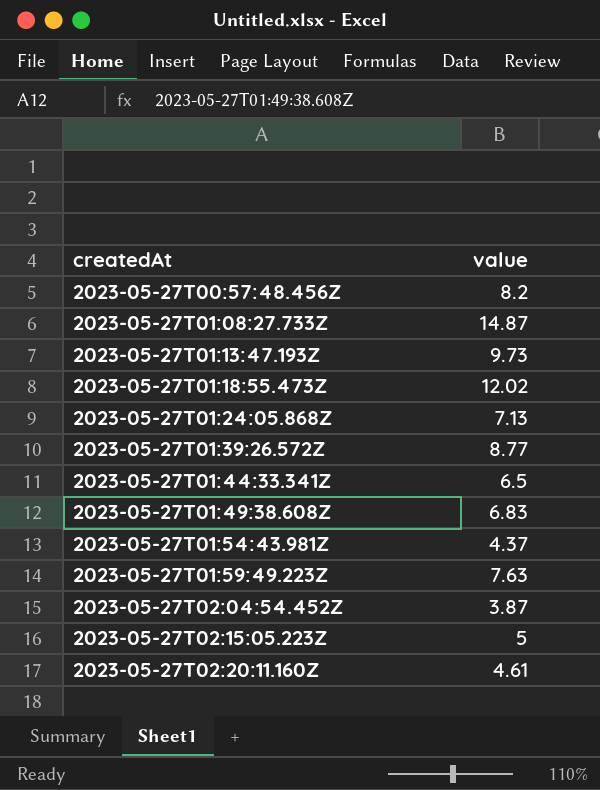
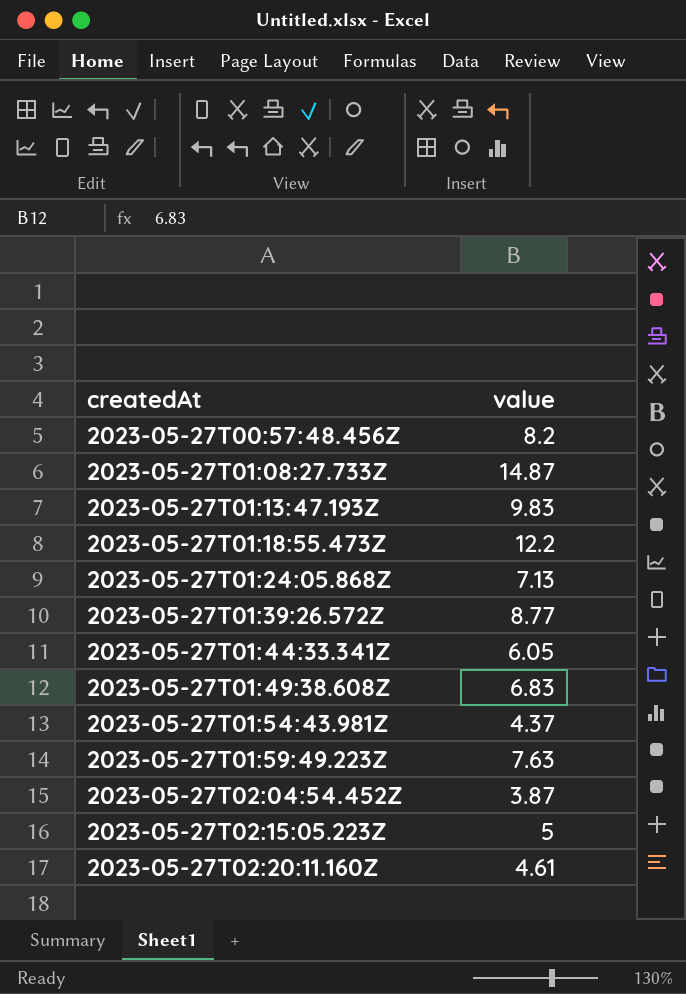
2023-05-27T01:13:47.193Z | value: 9.73 -> 9.83
2023-05-27T01:18:55.473Z | value: 12.02 -> 12.2
2023-05-27T01:44:33.341Z | value: 6.5 -> 6.05

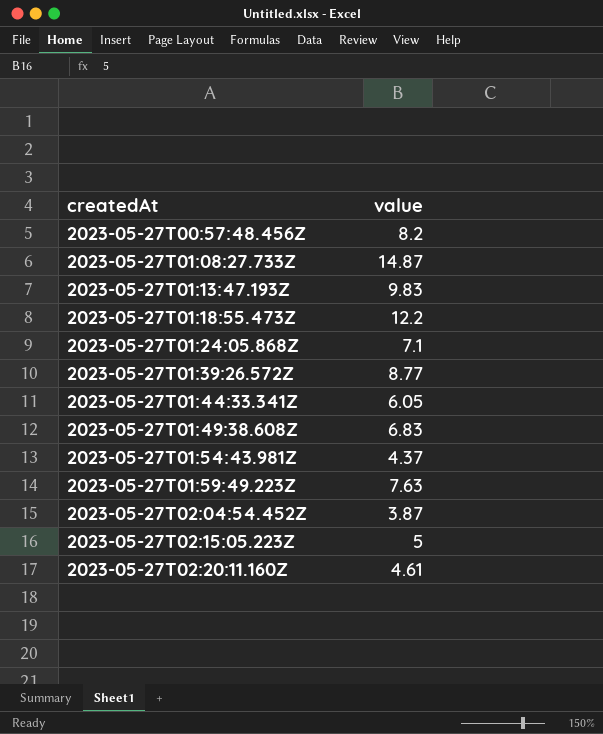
2023-05-27T01:24:05.868Z | value: 7.13 -> 7.1

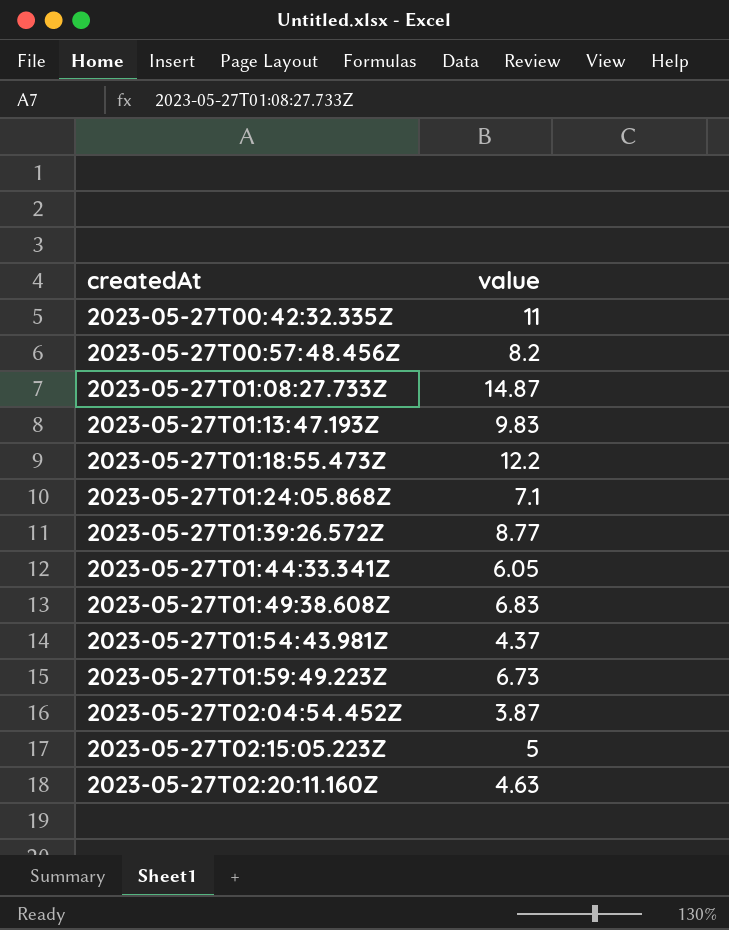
row 2023-05-27T00:42:32.335Z: none -> 11
2023-05-27T01:59:49.223Z | value: 7.63 -> 6.73
2023-05-27T02:20:11.160Z | value: 4.61 -> 4.63

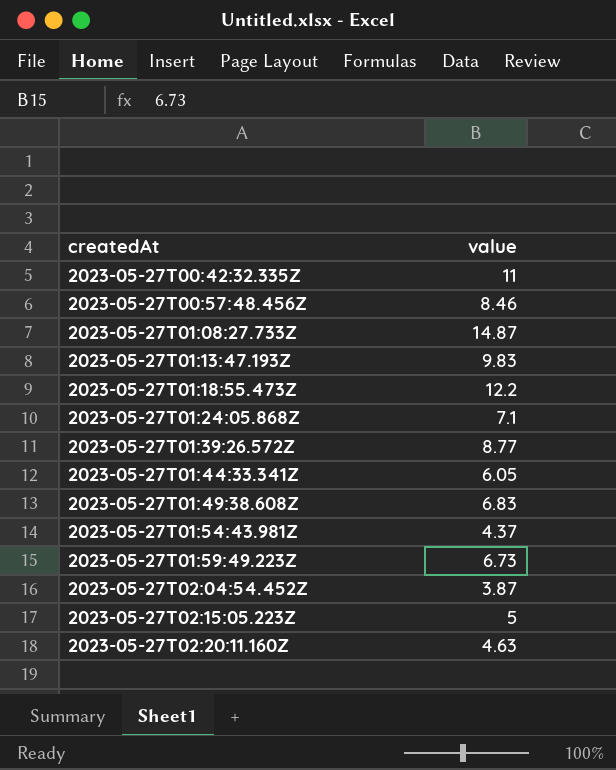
2023-05-27T00:57:48.456Z | value: 8.2 -> 8.46

